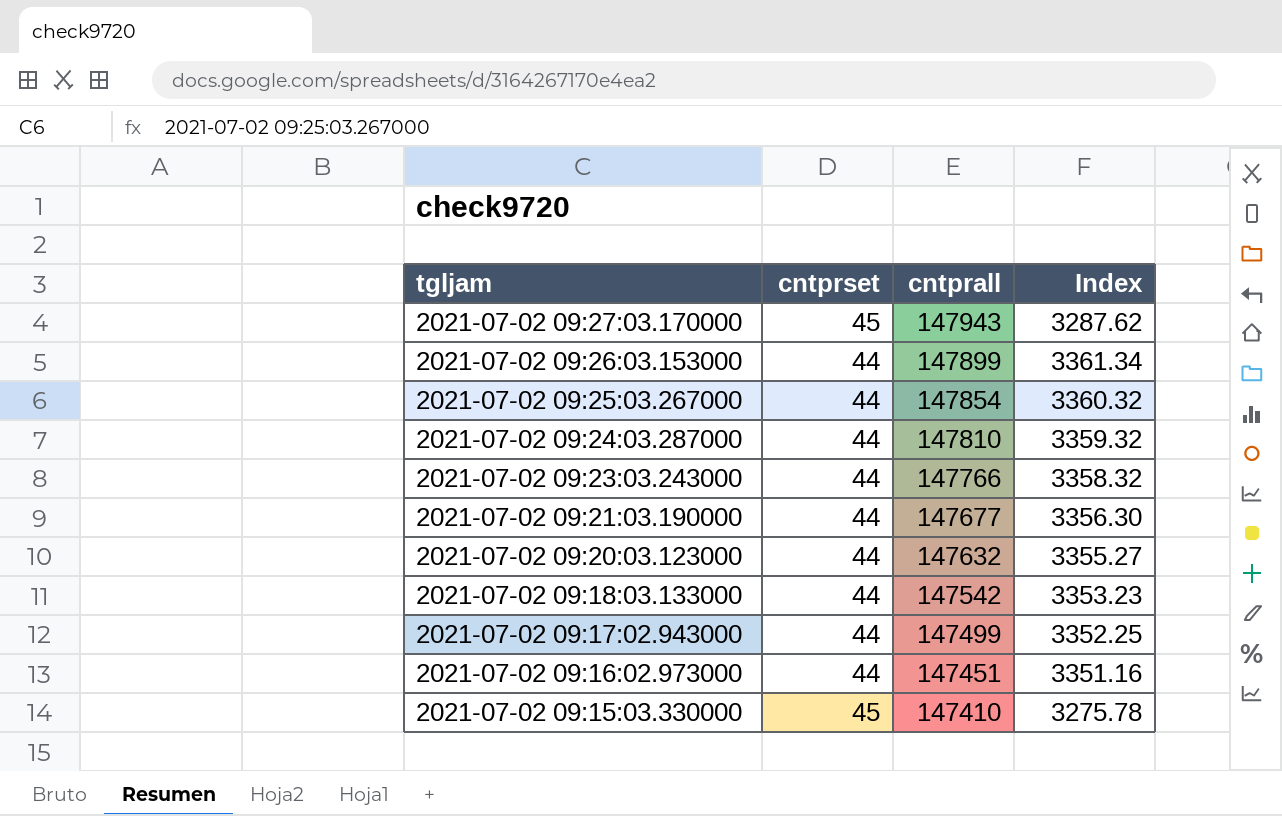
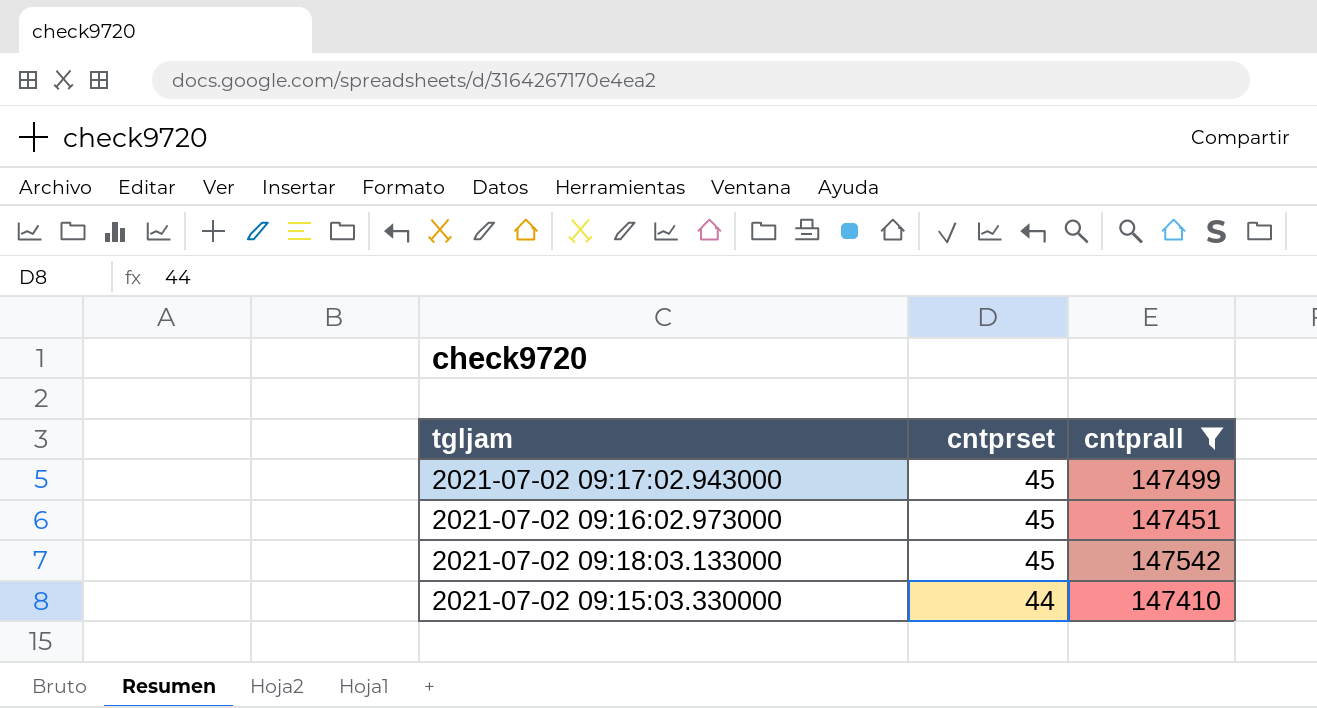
filter: none -> cntprall <= 147542
row order: tgljam descending -> cntprset descending
column Index | formula: [cntprall] / [cntprset] -> none
2021-07-02 09:17:02.943000 | cntprset: 44 -> 45
2021-07-02 09:16:02.973000 | cntprset: 44 -> 45
2021-07-02 09:18:03.133000 | cntprset: 44 -> 45
2021-07-02 09:15:03.330000 | cntprset: 45 -> 44

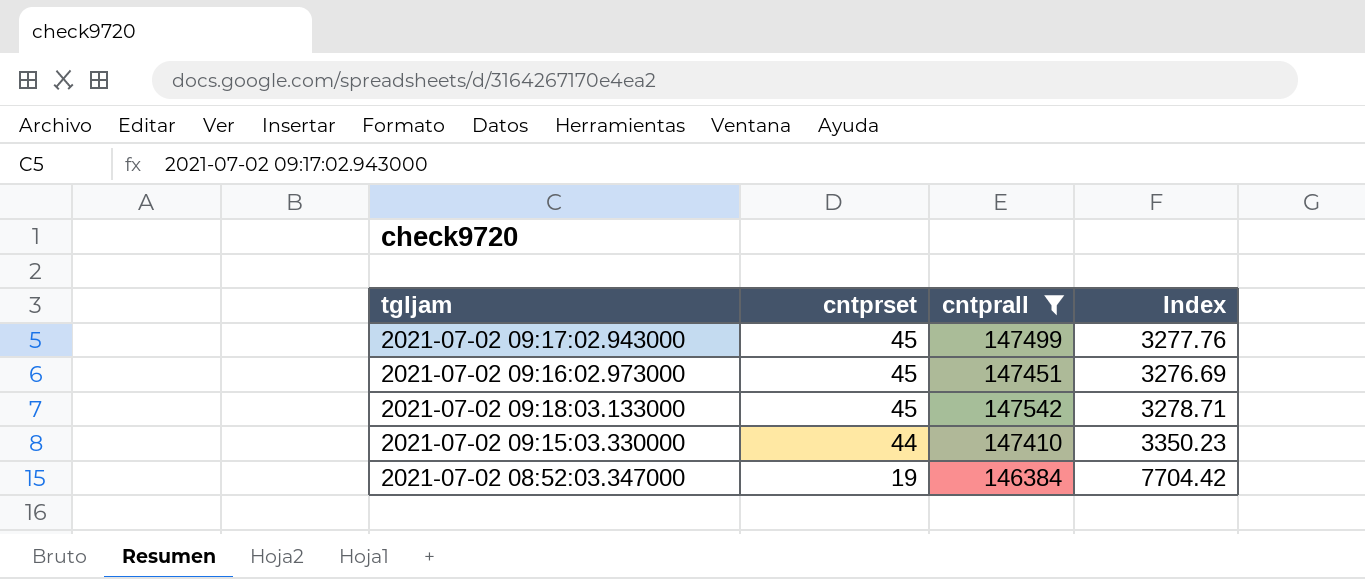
column Index | formula: none -> [cntprall] / [cntprset]
row 2021-07-02 08:52:03.347000: none -> 19 | 146384 | 7704.42

